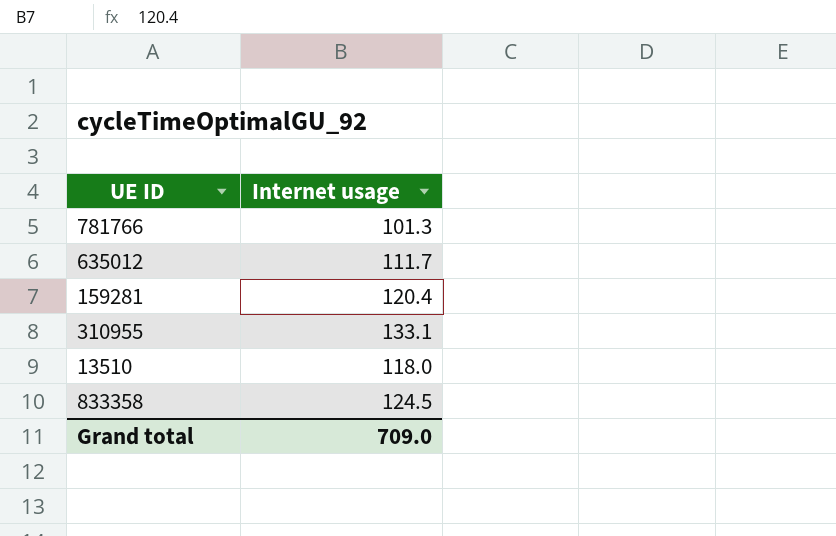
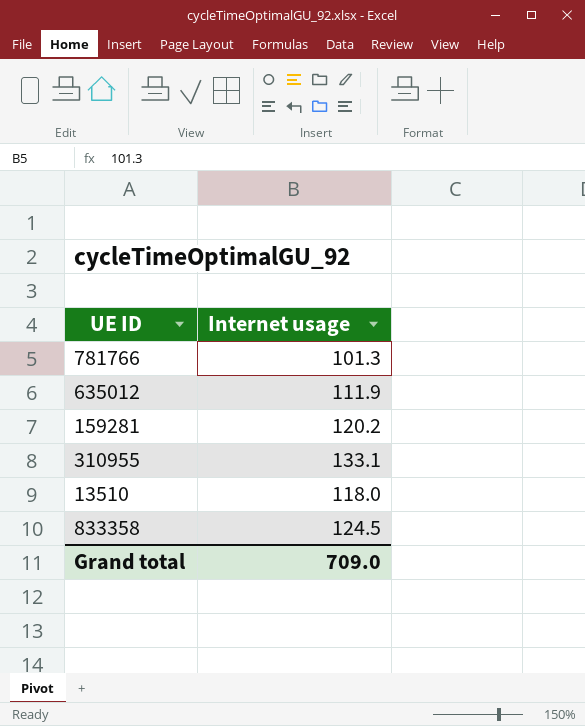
635012 | Internet usage: 111.7 -> 111.9
159281 | Internet usage: 120.4 -> 120.2

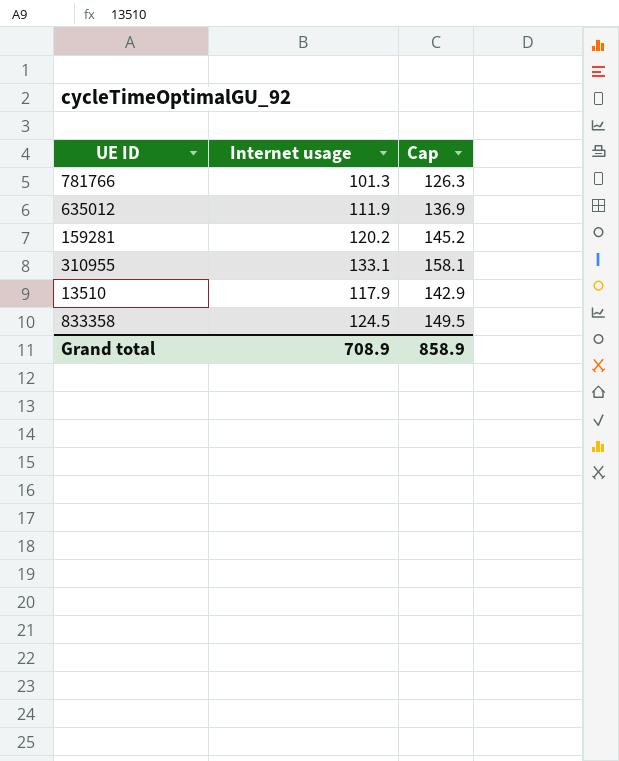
column Cap | formula: none -> [Internet usage] + 25
13510 | Internet usage: 118.0 -> 117.9
Grand total | Internet usage: 709.0 -> 708.9

